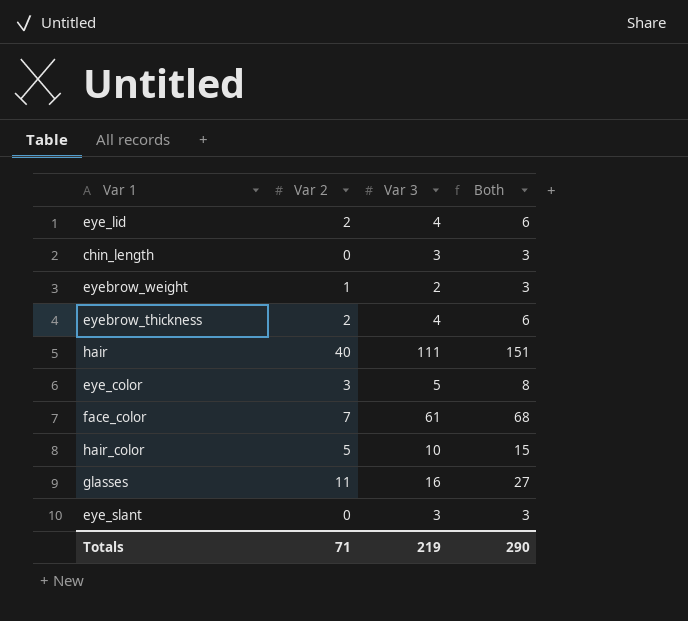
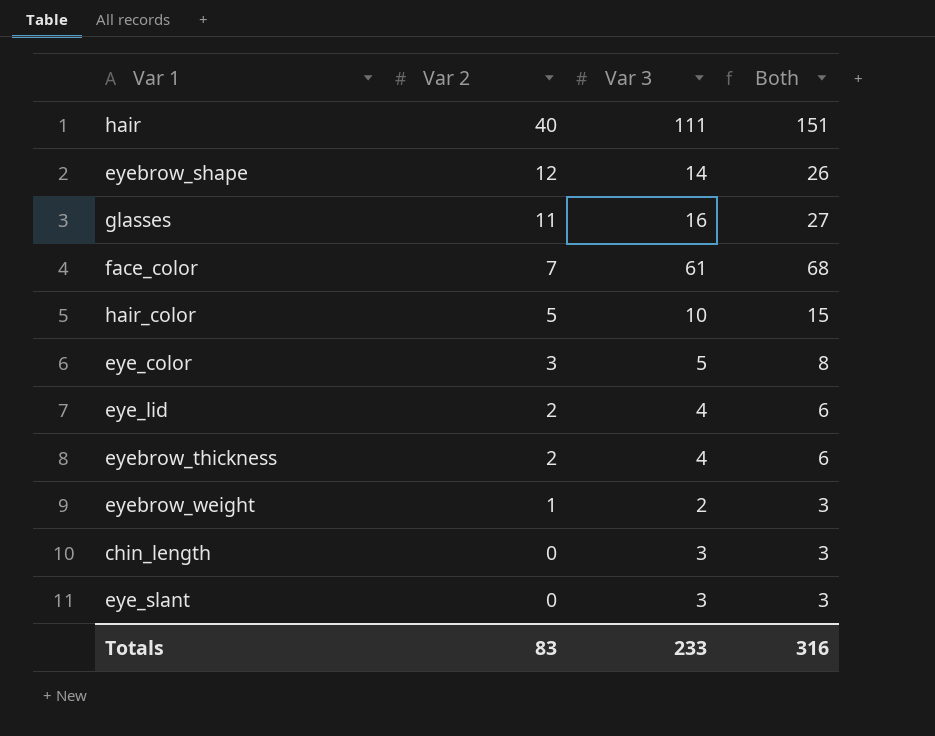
row order: none -> Var 2 descending
row eyebrow_shape: none -> 12 | 14 | 26
Totals | Var 2: 71 -> 83
Totals | Var 3: 219 -> 233
Totals | Both: 290 -> 316

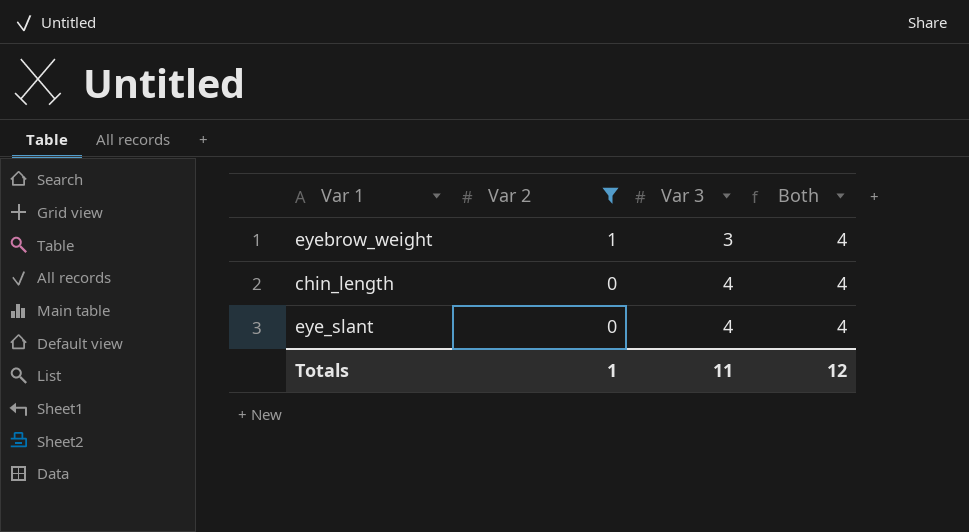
filter: none -> Var 2 <= 1
eyebrow_weight | Var 3: 2 -> 3
eyebrow_weight | Both: 3 -> 4
chin_length | Var 3: 3 -> 4
chin_length | Both: 3 -> 4
eye_slant | Var 3: 3 -> 4
eye_slant | Both: 3 -> 4
Totals | Var 2: 83 -> 1
Totals | Var 3: 233 -> 11
Totals | Both: 316 -> 12

